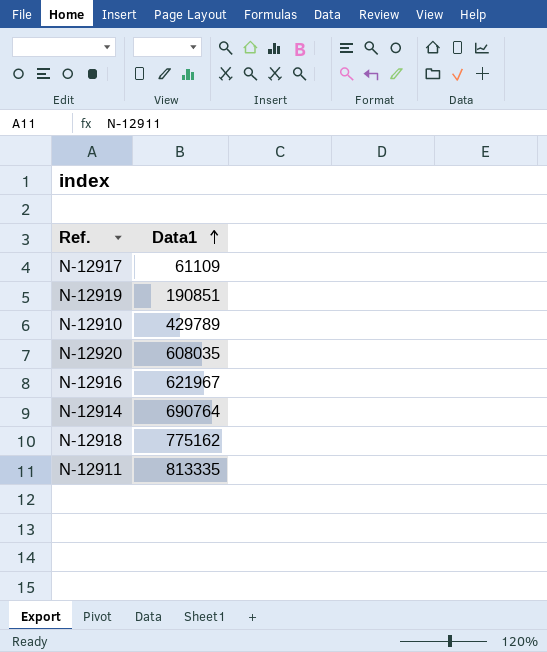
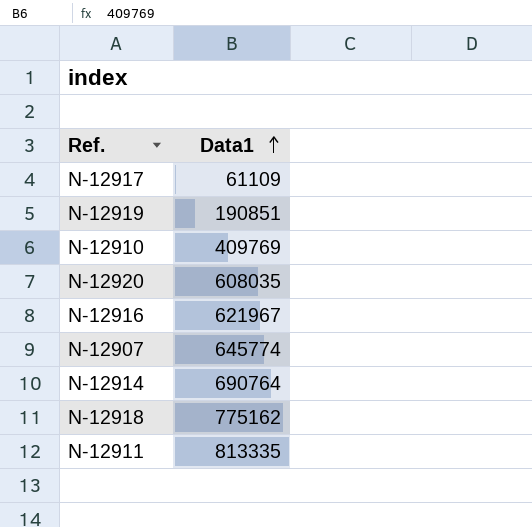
N-12910 | Data1: 429789 -> 409769
row N-12907: none -> 645774

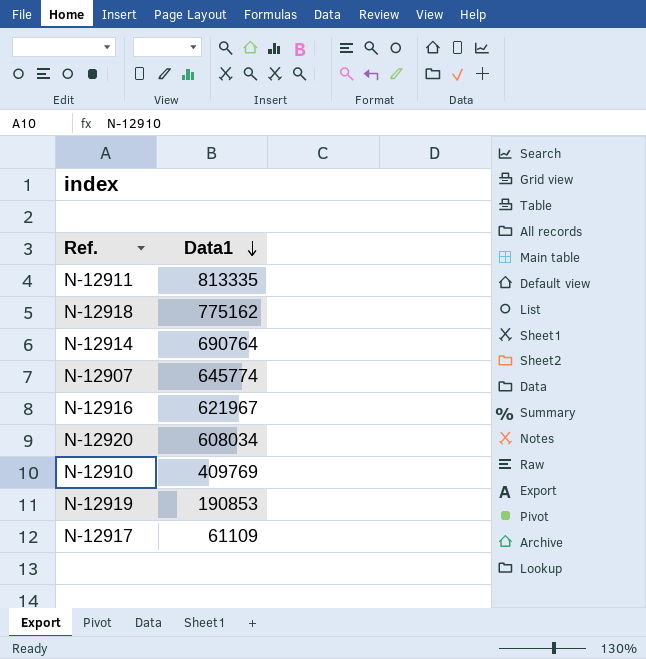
row order: Data1 ascending -> Data1 descending
N-12920 | Data1: 608035 -> 608034
N-12919 | Data1: 190851 -> 190853

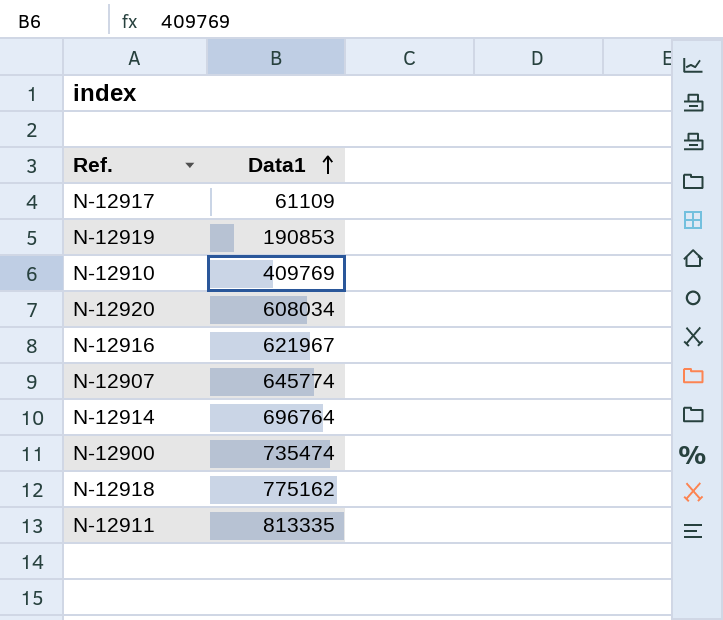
row order: Data1 descending -> Data1 ascending
N-12914 | Data1: 690764 -> 696764
row N-12900: none -> 735474

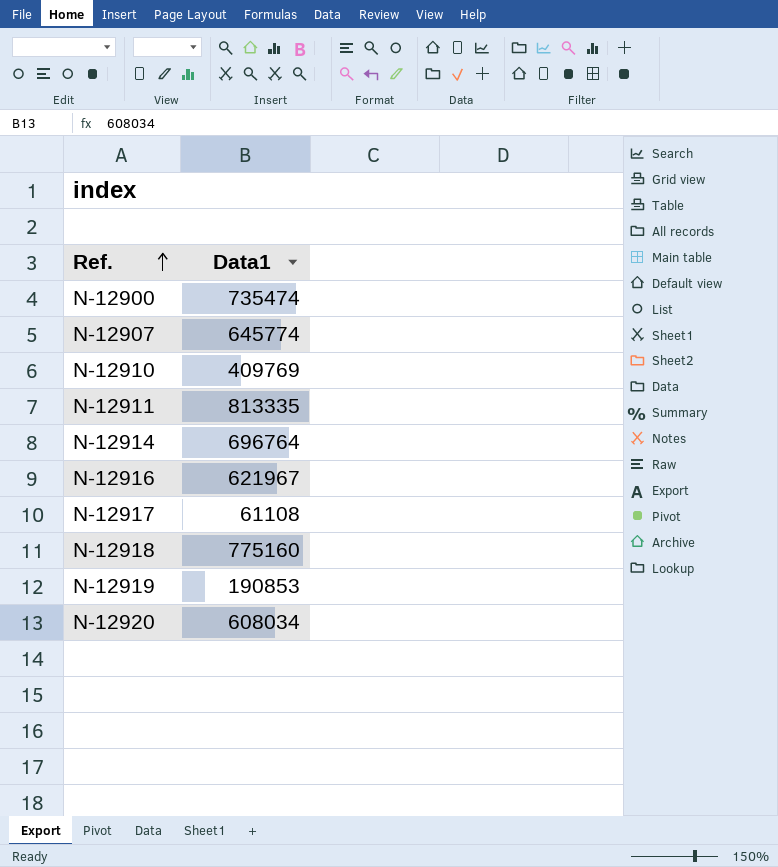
row order: Data1 ascending -> Ref. ascending
N-12917 | Data1: 61109 -> 61108
N-12918 | Data1: 775162 -> 775160

